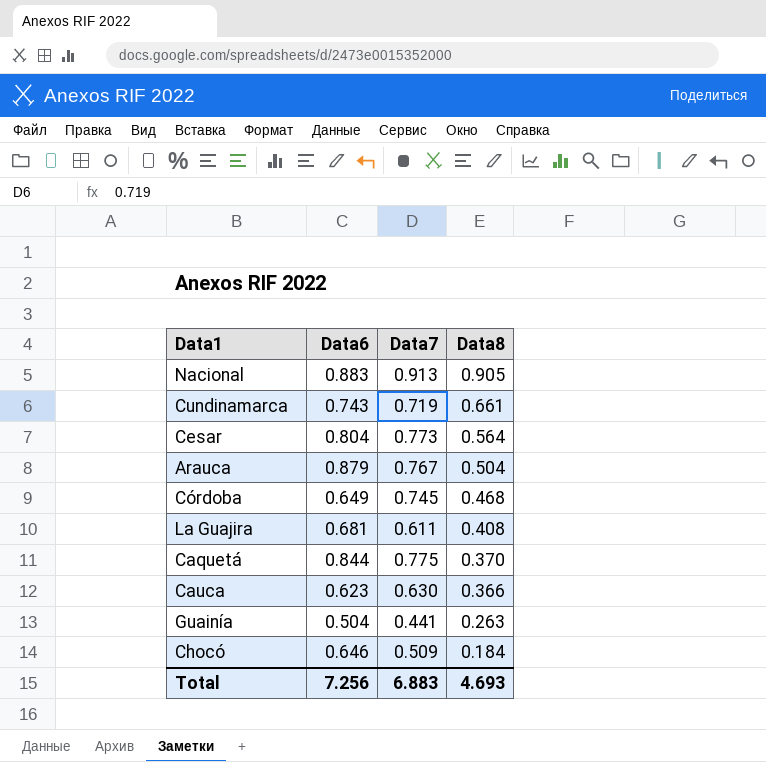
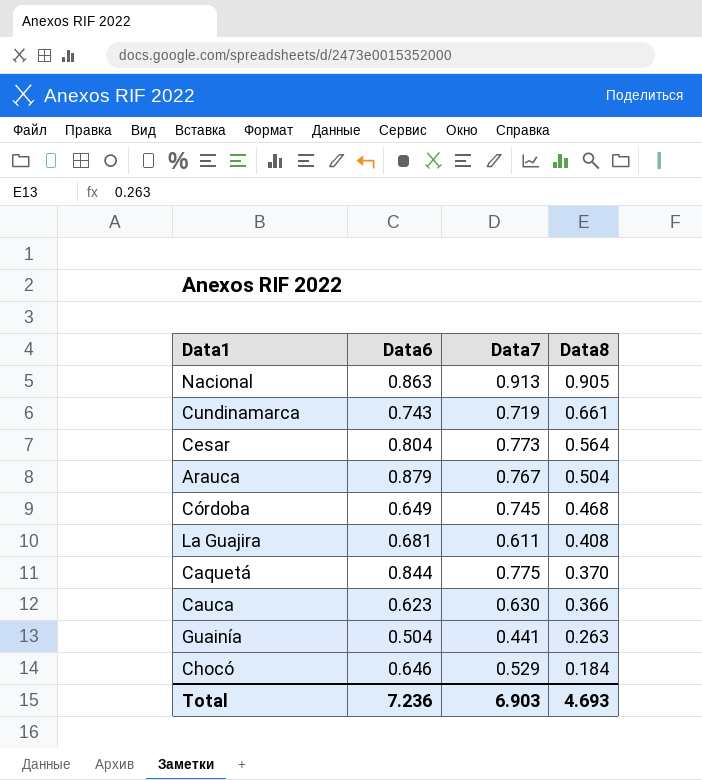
Nacional | Data6: 0.883 -> 0.863
Chocó | Data7: 0.509 -> 0.529
Total | Data6: 7.256 -> 7.236
Total | Data7: 6.883 -> 6.903

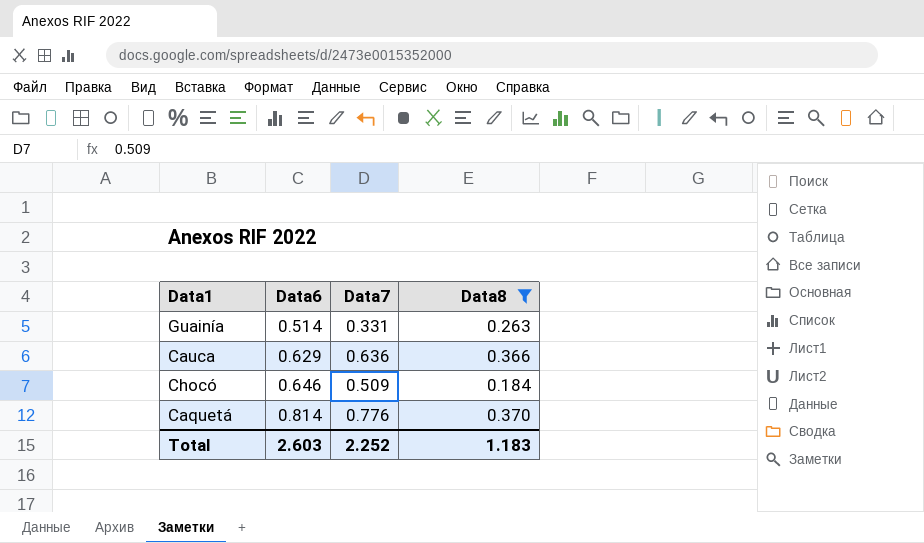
filter: none -> Data8 <= 0.370
row order: Data8 descending -> Data6 ascending
Guainía | Data6: 0.504 -> 0.514
Guainía | Data7: 0.441 -> 0.331
Cauca | Data6: 0.623 -> 0.629
Cauca | Data7: 0.630 -> 0.636
Chocó | Data7: 0.529 -> 0.509
Caquetá | Data6: 0.844 -> 0.814
Caquetá | Data7: 0.775 -> 0.776
Total | Data6: 7.236 -> 2.603
Total | Data7: 6.903 -> 2.252
Total | Data8: 4.693 -> 1.183

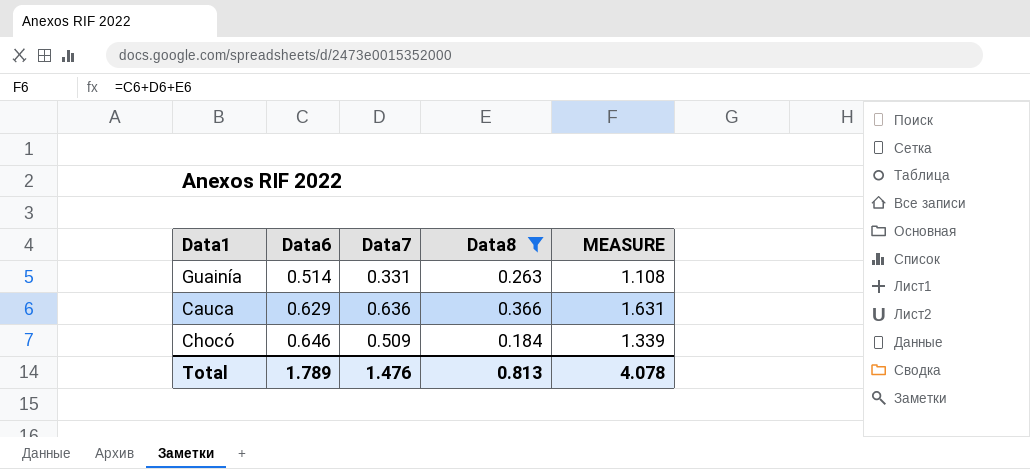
column MEASURE | formula: none -> [Data6] + [Data7] + [Data8]
row Caquetá: 0.814 | 0.776 | 0.370 -> none
Total | Data6: 2.603 -> 1.789
Total | Data7: 2.252 -> 1.476
Total | Data8: 1.183 -> 0.813

